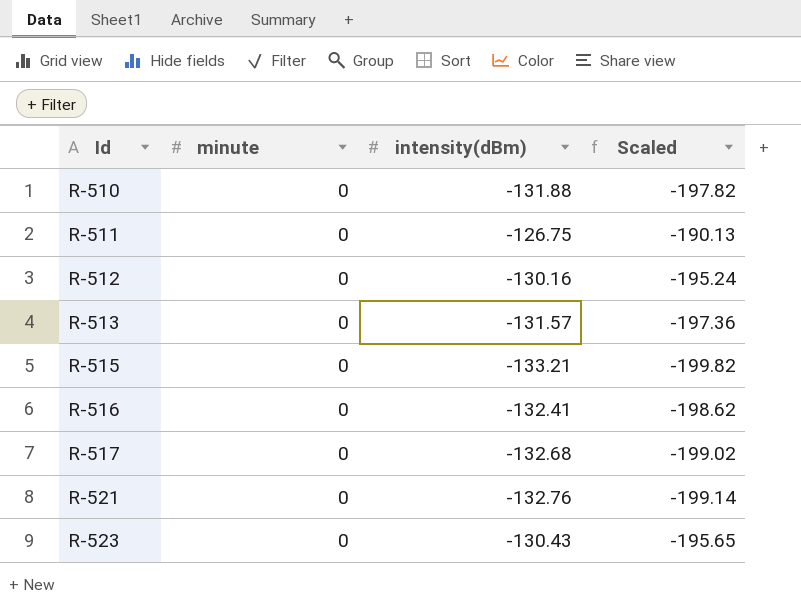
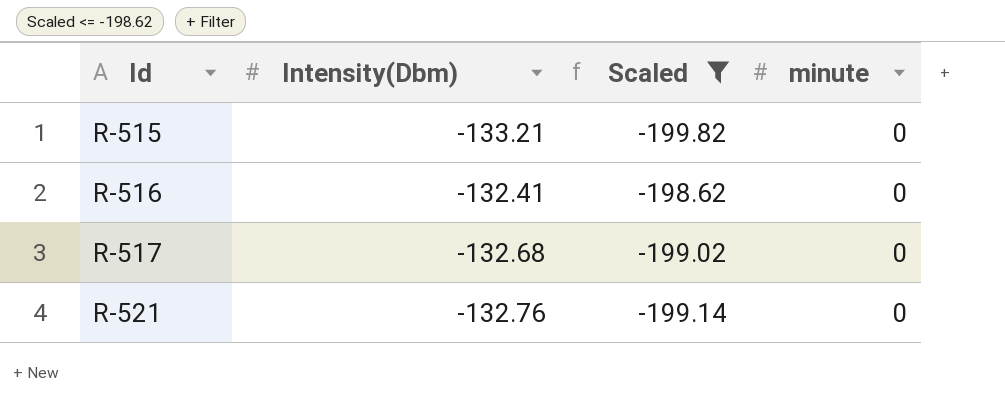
filter: none -> Scaled <= -198.62
column name: intensity(dBm) -> Intensity(Dbm)
column minute | position: 2 -> 4

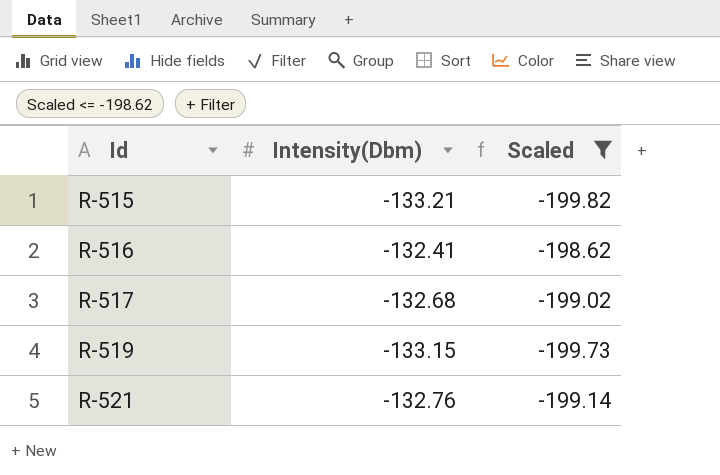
column minute | position: 4 -> none
row R-519: none -> -133.15 | -199.73

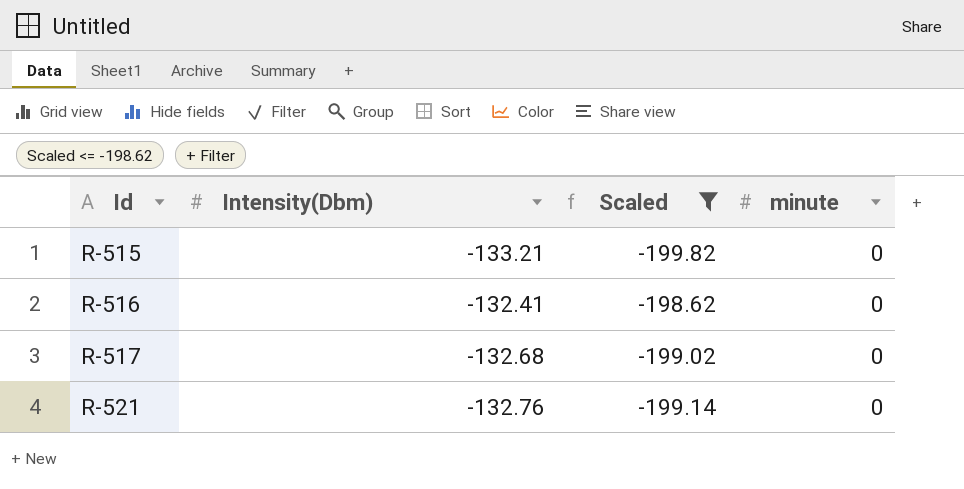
column minute | position: none -> 4
row R-519: -133.15 | -199.73 -> none

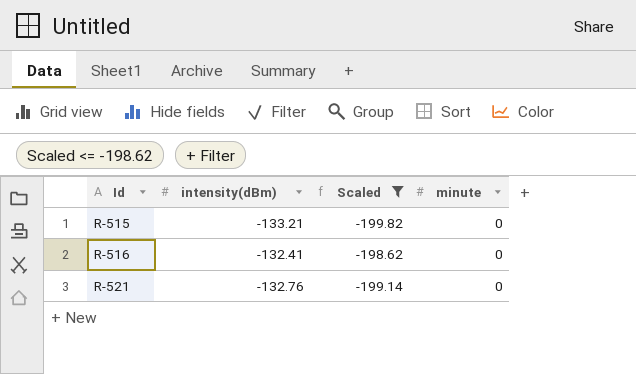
column name: Intensity(Dbm) -> intensity(dBm)
row R-517: -132.68 | -199.02 | 0 -> none

